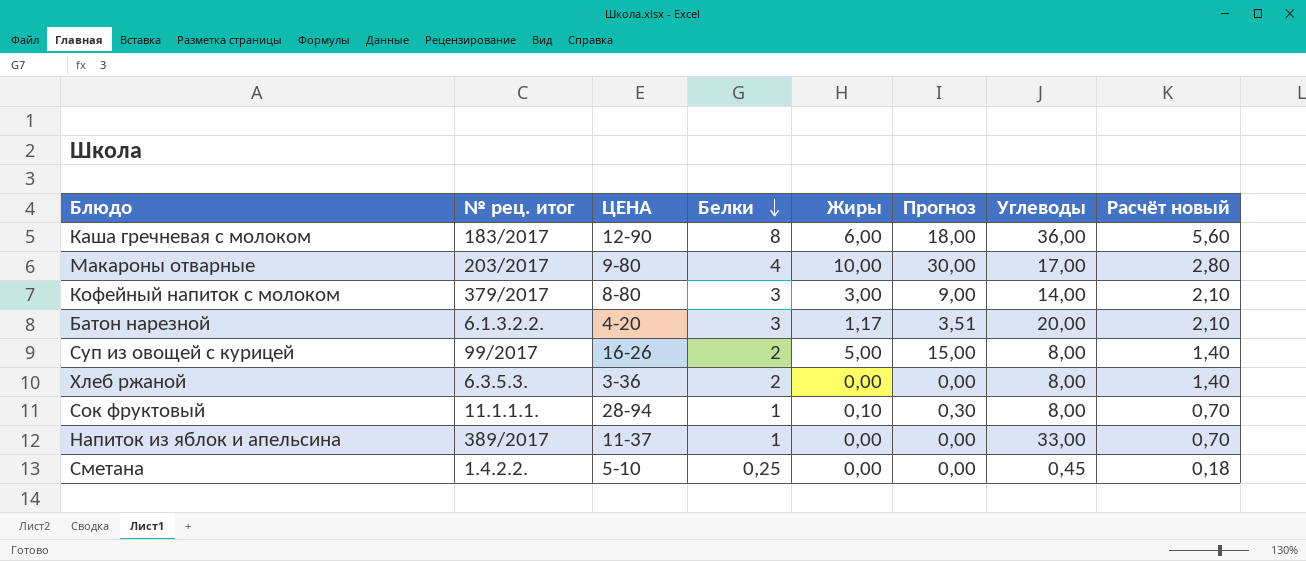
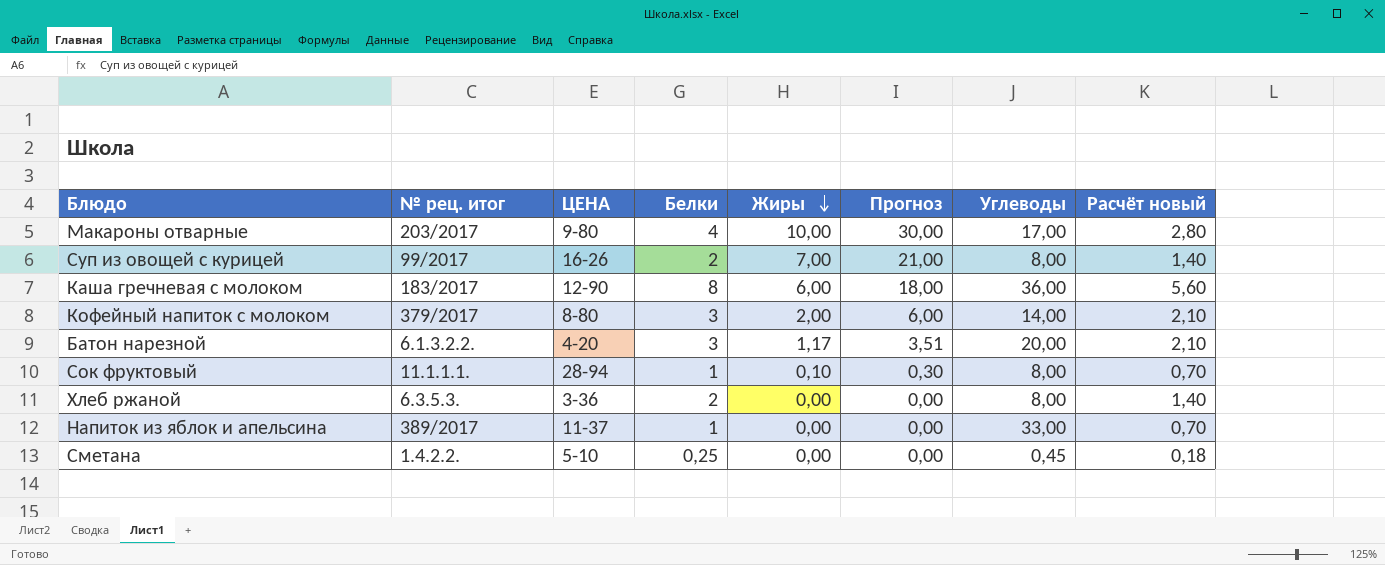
row order: Белки descending -> Жиры descending
Суп из овощей с курицей | Жиры: 5,00 -> 7,00
Суп из овощей с курицей | Прогноз: 15,00 -> 21,00
Кофейный напиток с молоком | Жиры: 3,00 -> 2,00
Кофейный напиток с молоком | Прогноз: 9,00 -> 6,00

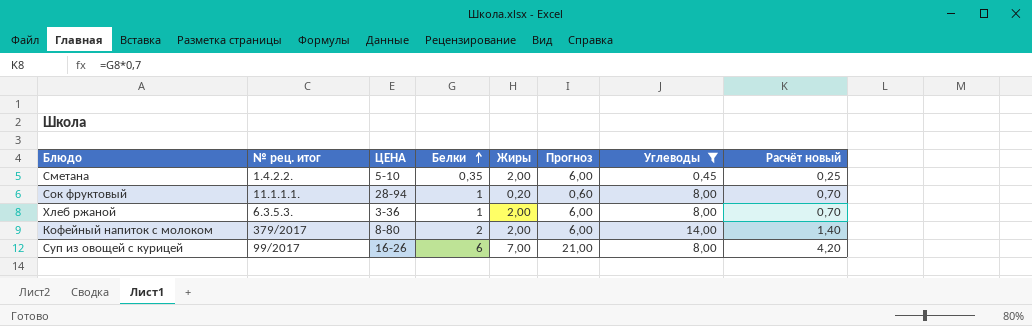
filter: none -> Углеводы <= 14,00
row order: Жиры descending -> Белки ascending
Сметана | Белки: 0,25 -> 0,35
Сметана | Жиры: 0,00 -> 2,00
Сметана | Прогноз: 0,00 -> 6,00
Сметана | Расчёт новый: 0,18 -> 0,25
Сок фруктовый | Жиры: 0,10 -> 0,20
Сок фруктовый | Прогноз: 0,30 -> 0,60
Хлеб ржаной | Белки: 2 -> 1
Хлеб ржаной | Жиры: 0,00 -> 2,00
Хлеб ржаной | Прогноз: 0,00 -> 6,00
Хлеб ржаной | Расчёт новый: 1,40 -> 0,70
Кофейный напиток с молоком | Белки: 3 -> 2
Кофейный напиток с молоком | Расчёт новый: 2,10 -> 1,40
Суп из овощей с курицей | Белки: 2 -> 6
Суп из овощей с курицей | Расчёт новый: 1,40 -> 4,20

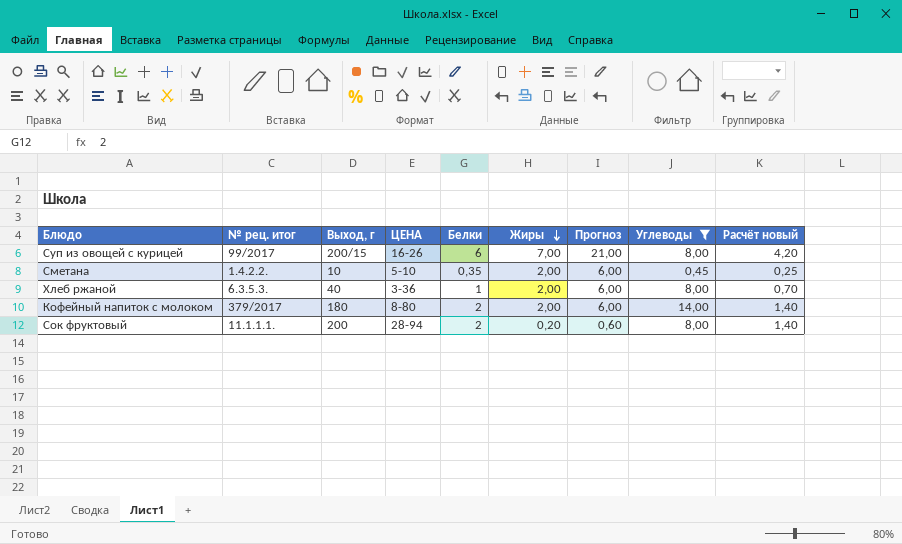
row order: Белки ascending -> Жиры descending
column Выход, г | position: none -> 3
Сок фруктовый | Белки: 1 -> 2
Сок фруктовый | Расчёт новый: 0,70 -> 1,40

